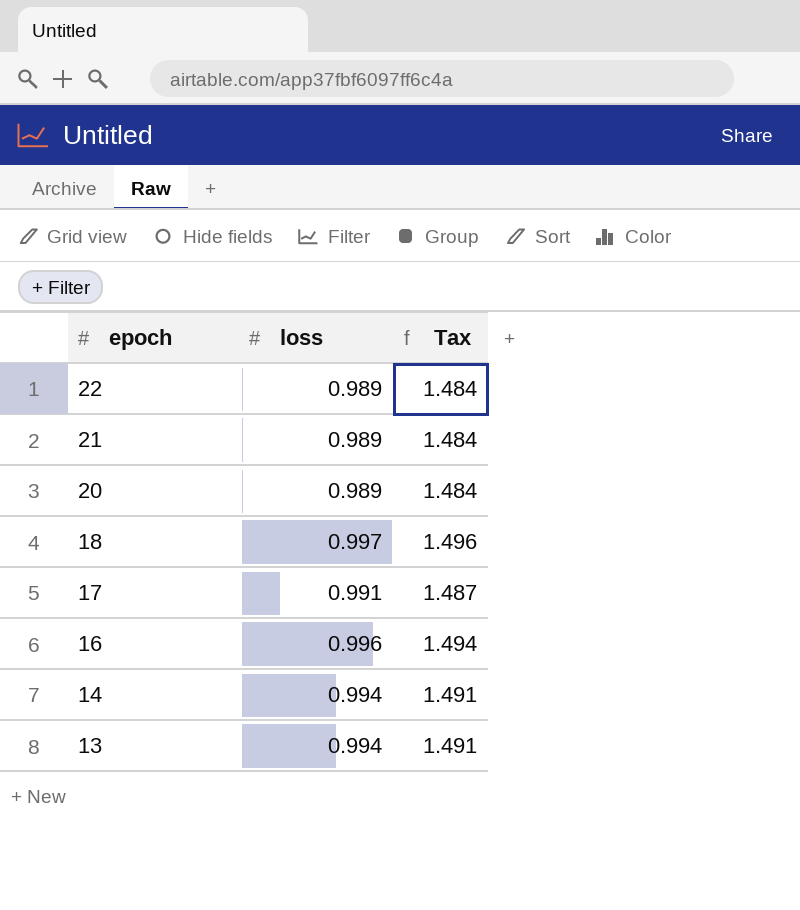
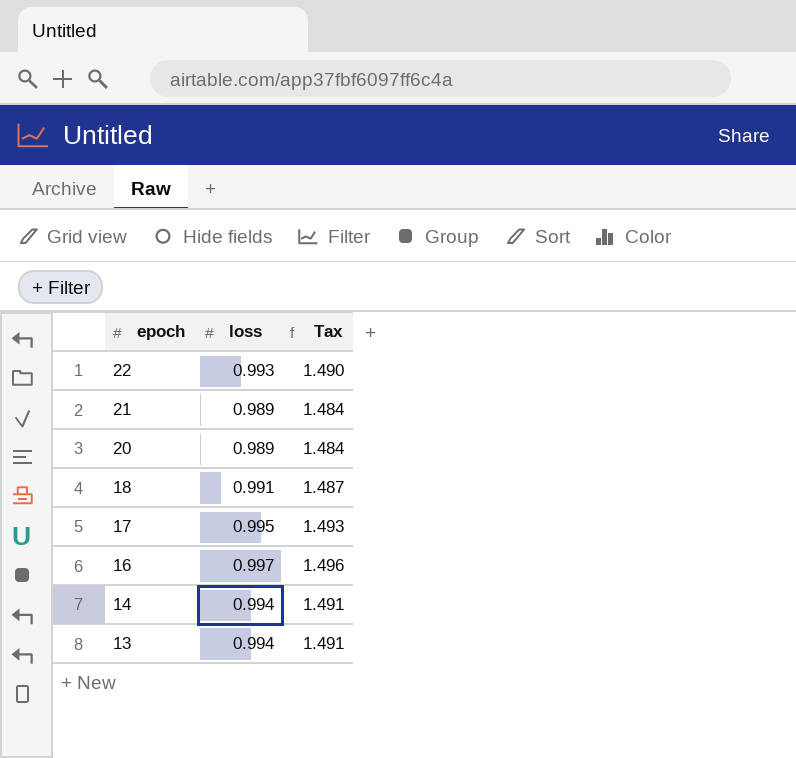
22 | loss: 0.989 -> 0.993
22 | Tax: 1.484 -> 1.490
18 | loss: 0.997 -> 0.991
18 | Tax: 1.496 -> 1.487
17 | loss: 0.991 -> 0.995
17 | Tax: 1.487 -> 1.493
16 | loss: 0.996 -> 0.997
16 | Tax: 1.494 -> 1.496

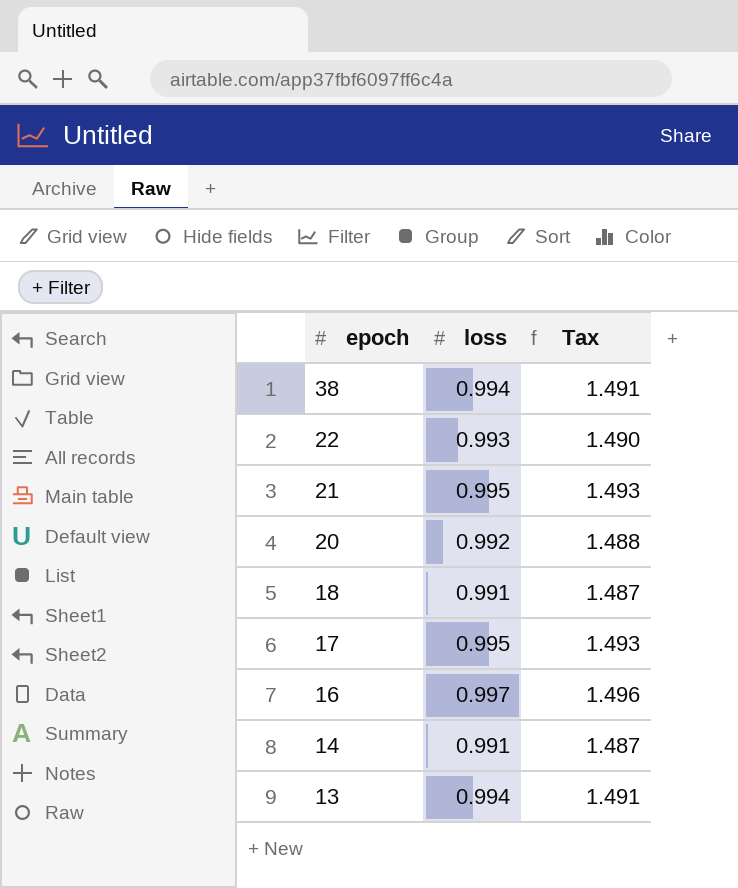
row 38: none -> 0.994 | 1.491
21 | loss: 0.989 -> 0.995
21 | Tax: 1.484 -> 1.493
20 | loss: 0.989 -> 0.992
20 | Tax: 1.484 -> 1.488
14 | loss: 0.994 -> 0.991
14 | Tax: 1.491 -> 1.487

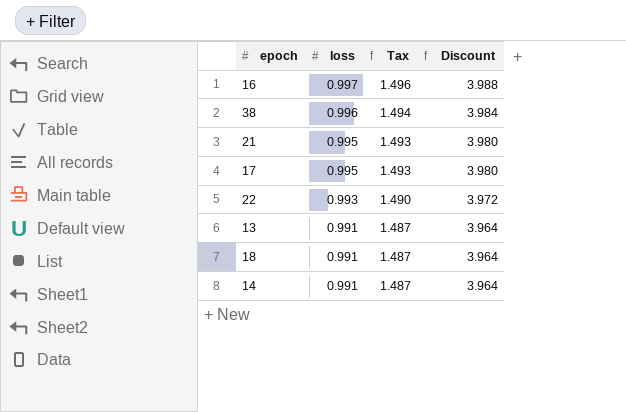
row order: epoch descending -> loss descending
column Discount | formula: none -> [loss] * 4
row 20: 0.992 | 1.488 -> none
38 | loss: 0.994 -> 0.996
38 | Tax: 1.491 -> 1.494
13 | loss: 0.994 -> 0.991
13 | Tax: 1.491 -> 1.487

